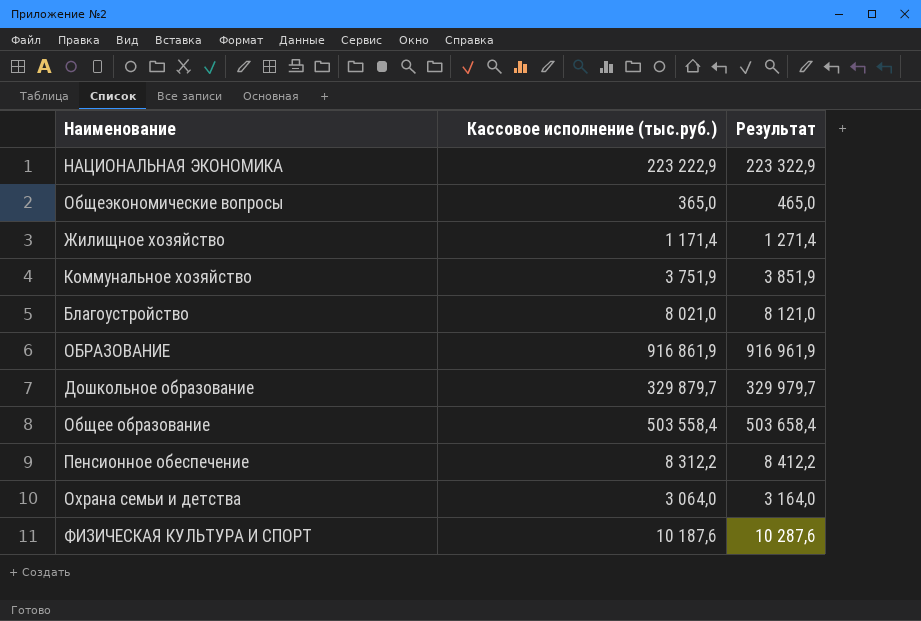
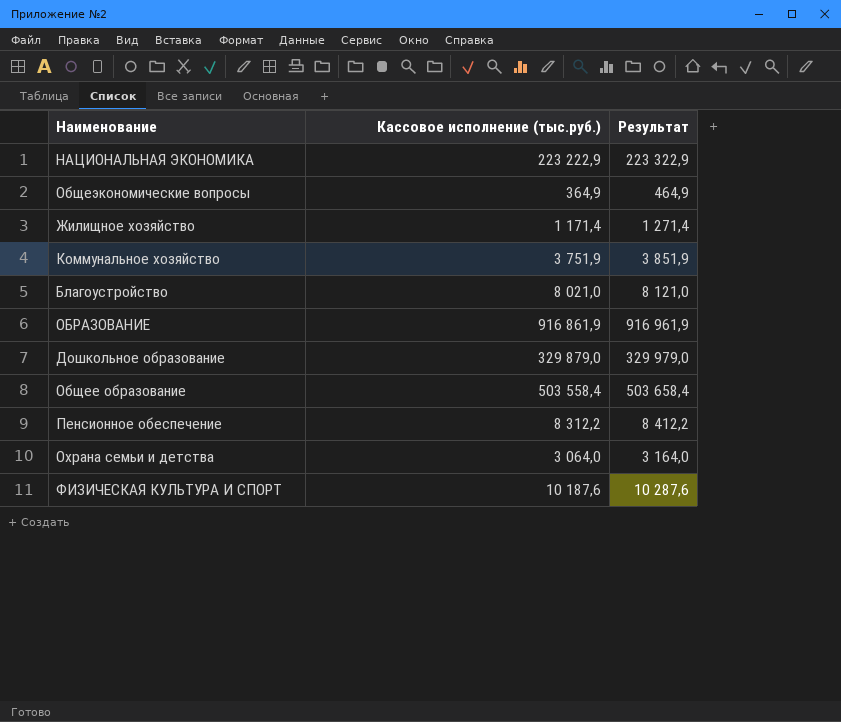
Общеэкономические вопросы | Кассовое исполнение (тыс.руб.): 365,0 -> 364,9
Общеэкономические вопросы | Результат: 465,0 -> 464,9
Дошкольное образование | Кассовое исполнение (тыс.руб.): 329 879,7 -> 329 879,0
Дошкольное образование | Результат: 329 979,7 -> 329 979,0

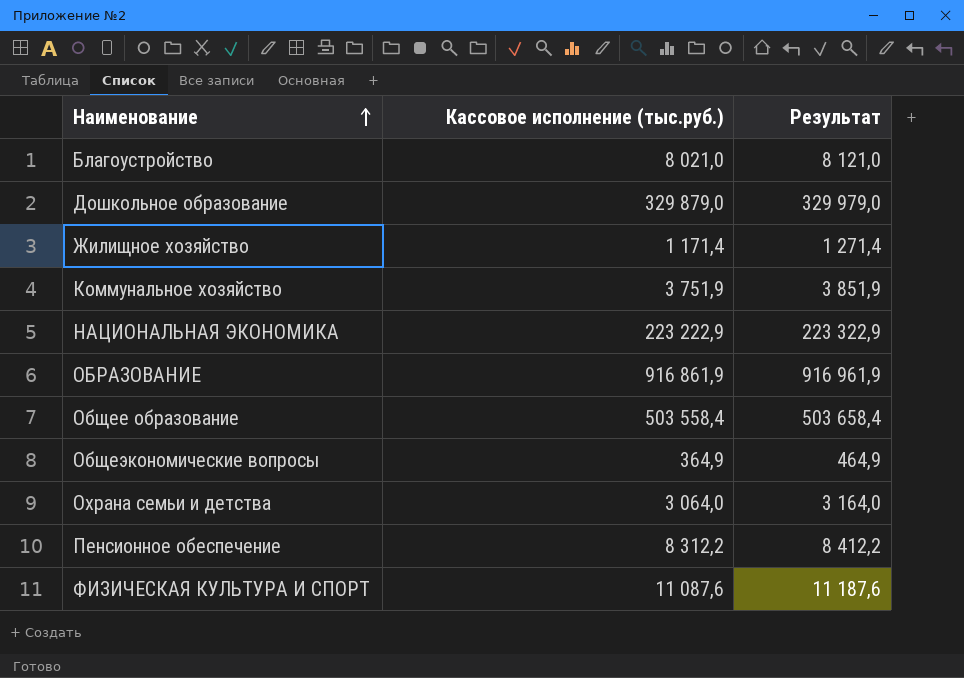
row order: none -> Наименование ascending
ФИЗИЧЕСКАЯ КУЛЬТУРА И СПОРТ | Кассовое исполнение (тыс.руб.): 10 187,6 -> 11 087,6
ФИЗИЧЕСКАЯ КУЛЬТУРА И СПОРТ | Результат: 10 287,6 -> 11 187,6

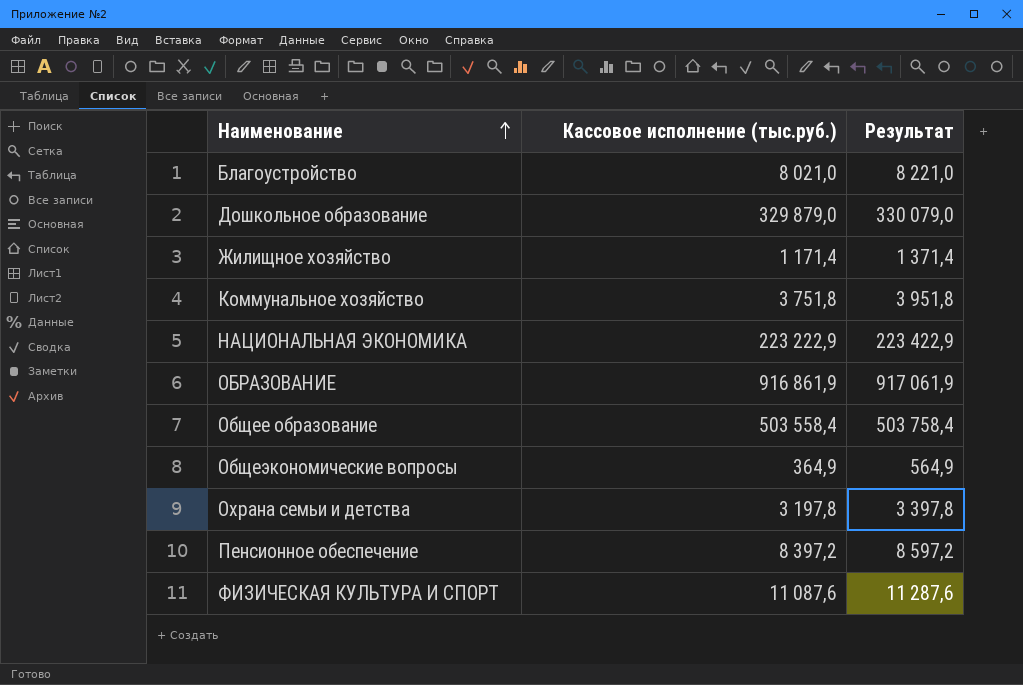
column Результат | formula: [Кассовое исполнение (тыс.руб.)] + 100 -> [Кассовое исполнение (тыс.руб.)] + 200
Коммунальное хозяйство | Кассовое исполнение (тыс.руб.): 3 751,9 -> 3 751,8
Охрана семьи и детства | Кассовое исполнение (тыс.руб.): 3 064,0 -> 3 197,8
Пенсионное обеспечение | Кассовое исполнение (тыс.руб.): 8 312,2 -> 8 397,2

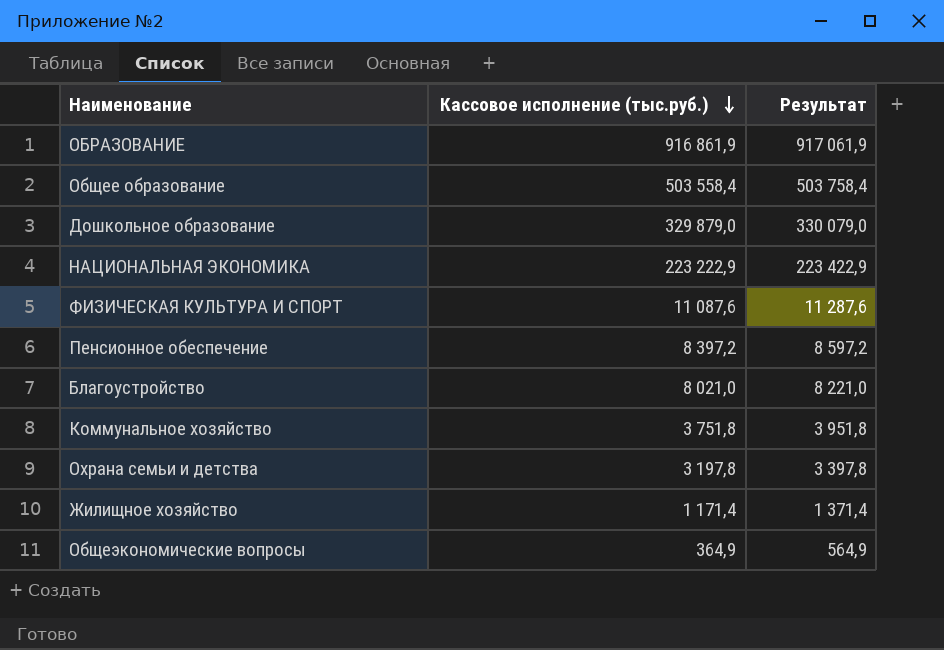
row order: Наименование ascending -> Кассовое исполнение (тыс.руб.) descending

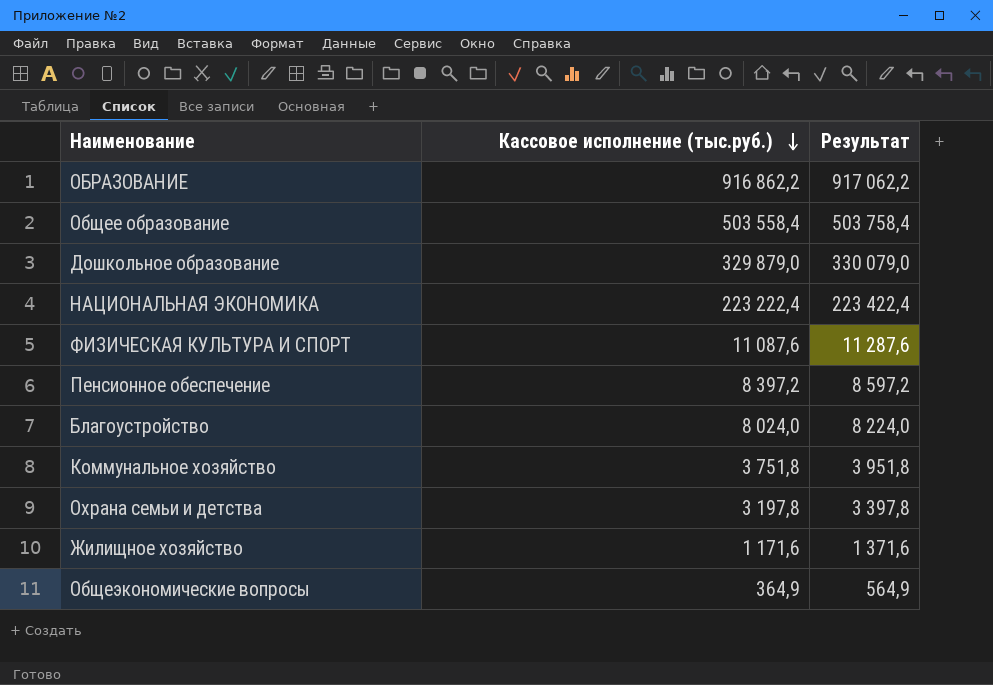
ОБРАЗОВАНИЕ | Кассовое исполнение (тыс.руб.): 916 861,9 -> 916 862,2
ОБРАЗОВАНИЕ | Результат: 917 061,9 -> 917 062,2
НАЦИОНАЛЬНАЯ ЭКОНОМИКА | Кассовое исполнение (тыс.руб.): 223 222,9 -> 223 222,4
НАЦИОНАЛЬНАЯ ЭКОНОМИКА | Результат: 223 422,9 -> 223 422,4
Благоустройство | Кассовое исполнение (тыс.руб.): 8 021,0 -> 8 024,0
Благоустройство | Результат: 8 221,0 -> 8 224,0
Жилищное хозяйство | Кассовое исполнение (тыс.руб.): 1 171,4 -> 1 171,6
Жилищное хозяйство | Результат: 1 371,4 -> 1 371,6

